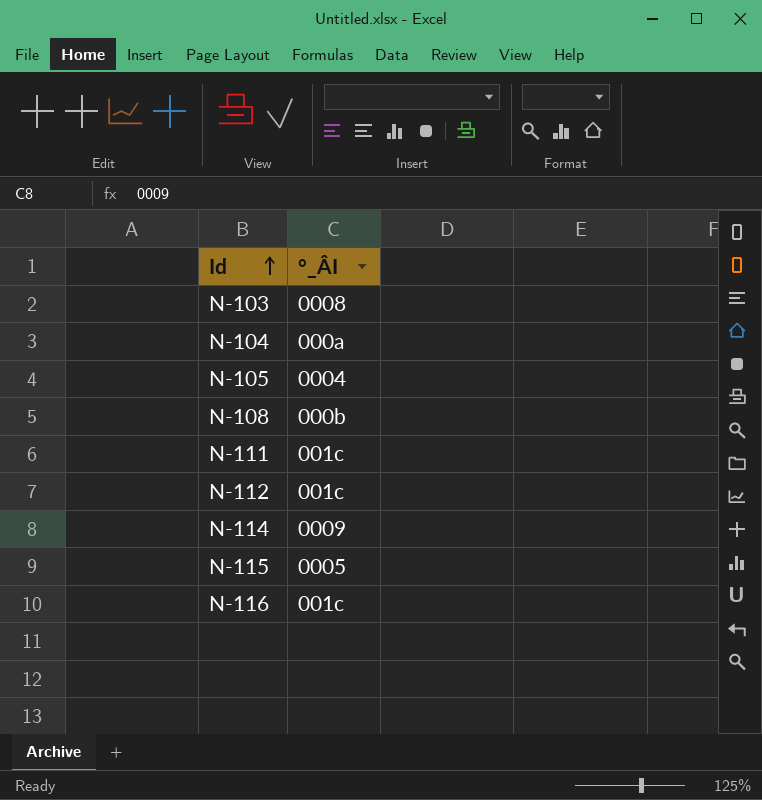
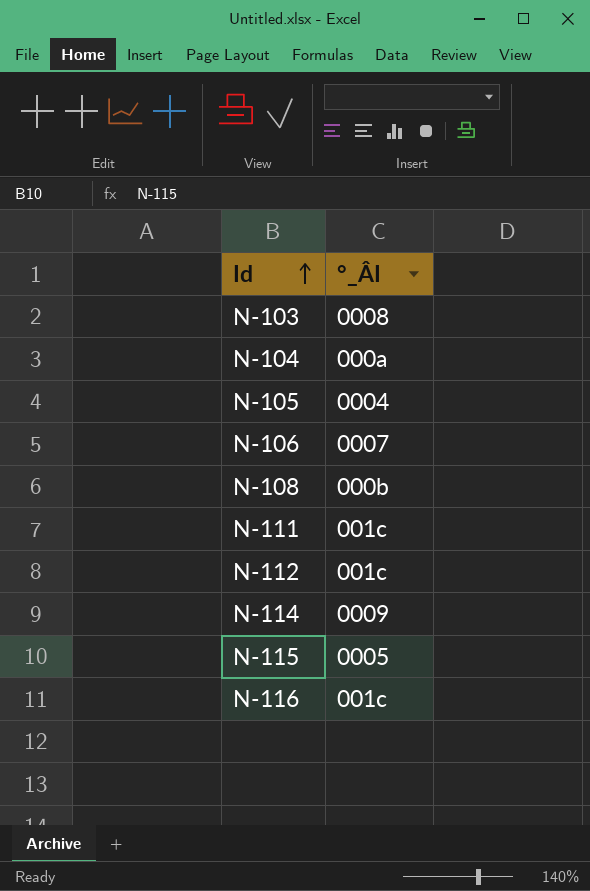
row N-106: none -> 0007

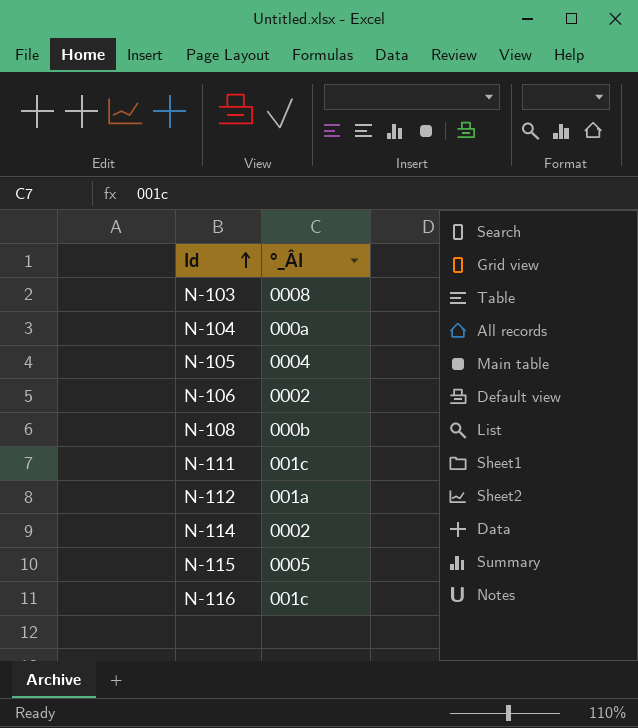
N-106 | °_ÂI: 0007 -> 0002
N-112 | °_ÂI: 001c -> 001a
N-114 | °_ÂI: 0009 -> 0002

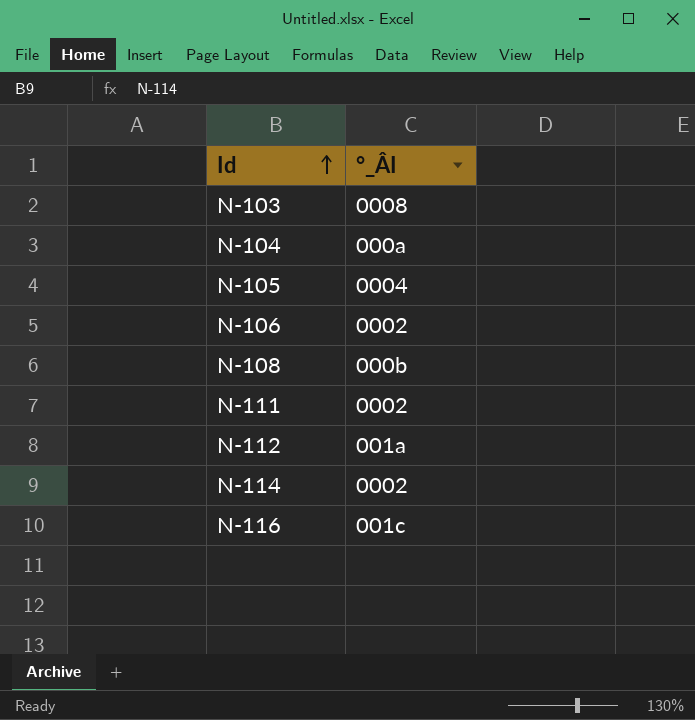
row N-115: 0005 -> none
N-111 | °_ÂI: 001c -> 0002

